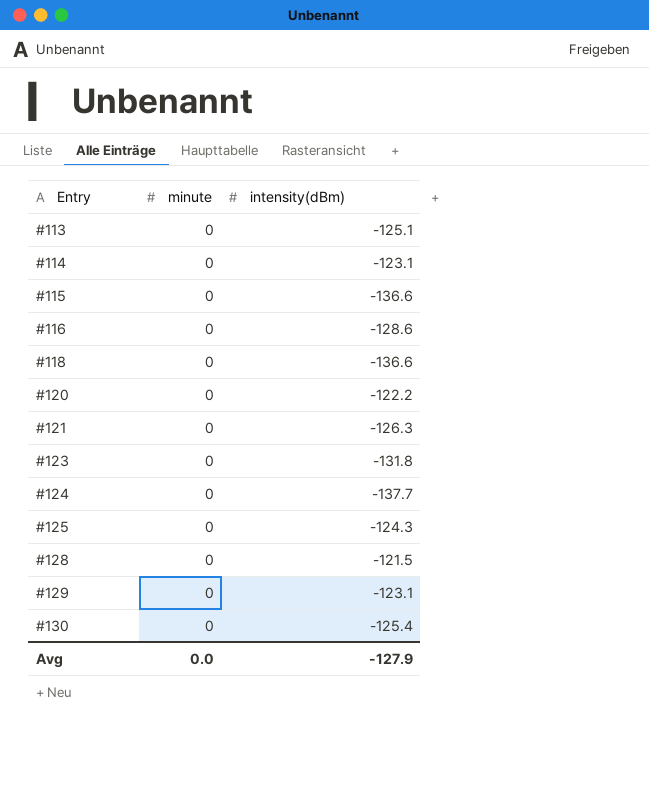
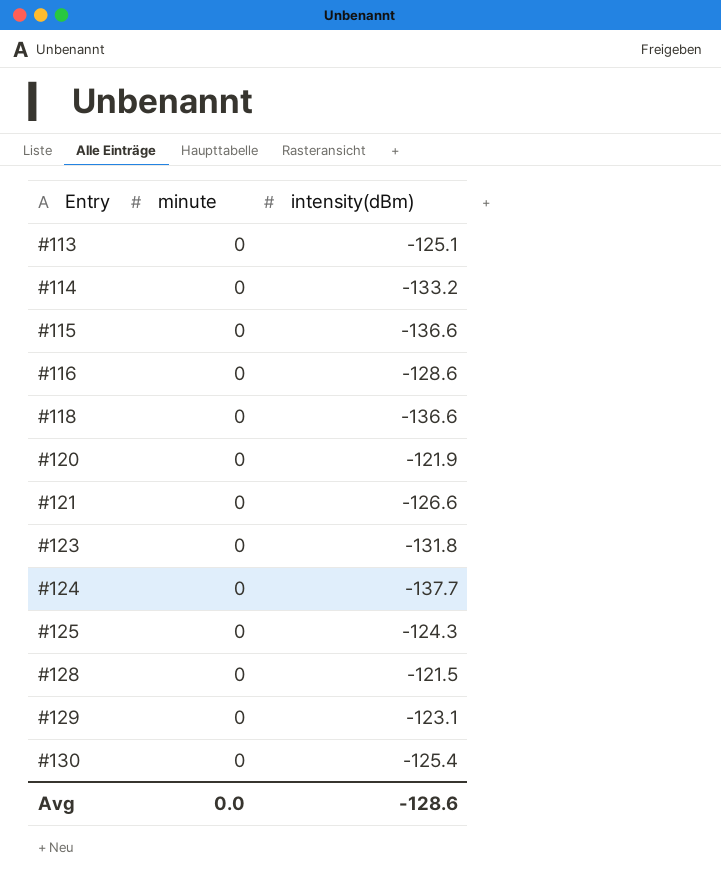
#114 | intensity(dBm): -123.1 -> -133.2
#120 | intensity(dBm): -122.2 -> -121.9
#121 | intensity(dBm): -126.3 -> -126.6
Avg | intensity(dBm): -127.9 -> -128.6

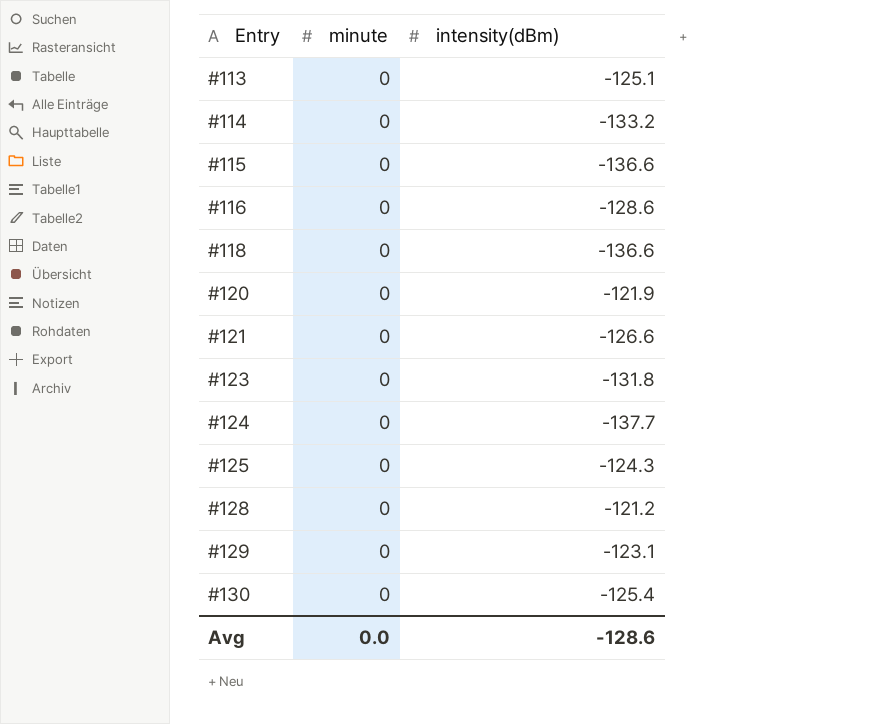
#128 | intensity(dBm): -121.5 -> -121.2

